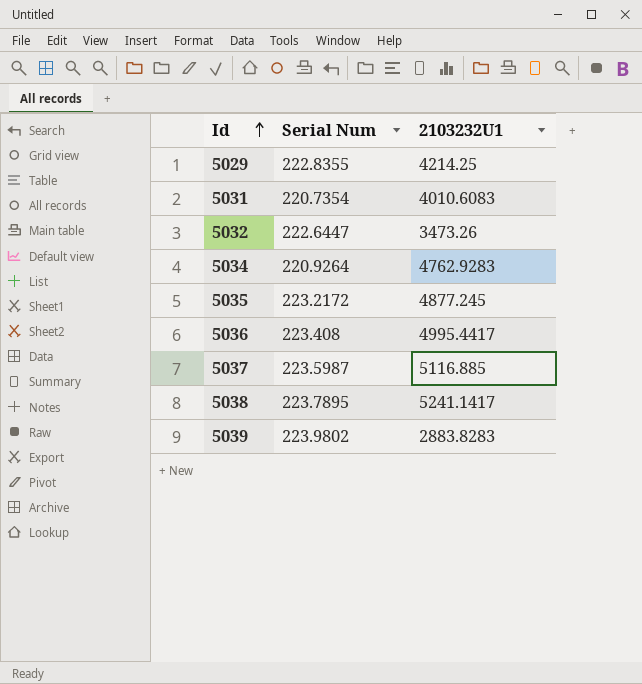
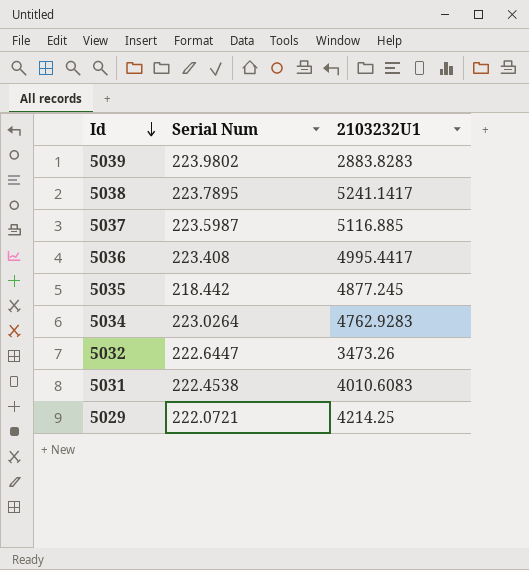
row order: Id ascending -> Id descending
5035 | Serial Num: 223.2172 -> 218.442
5034 | Serial Num: 220.9264 -> 223.0264
5031 | Serial Num: 220.7354 -> 222.4538
5029 | Serial Num: 222.8355 -> 222.0721

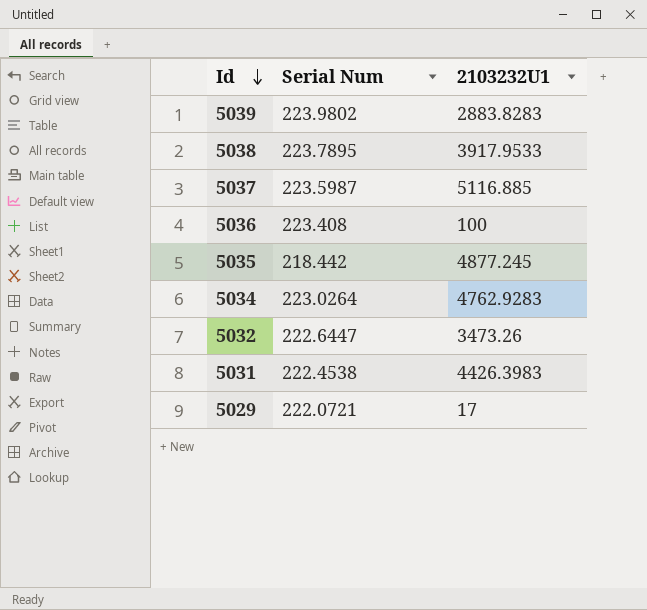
5038 | 2103232U1: 5241.1417 -> 3917.9533
5036 | 2103232U1: 4995.4417 -> 100
5031 | 2103232U1: 4010.6083 -> 4426.3983
5029 | 2103232U1: 4214.25 -> 17

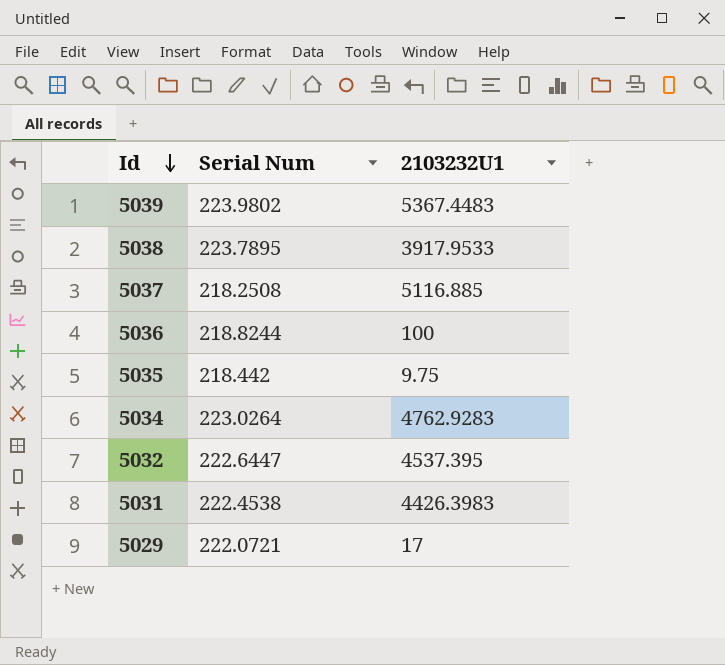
5039 | 2103232U1: 2883.8283 -> 5367.4483
5037 | Serial Num: 223.5987 -> 218.2508
5036 | Serial Num: 223.408 -> 218.8244
5035 | 2103232U1: 4877.245 -> 9.75
5032 | 2103232U1: 3473.26 -> 4537.395

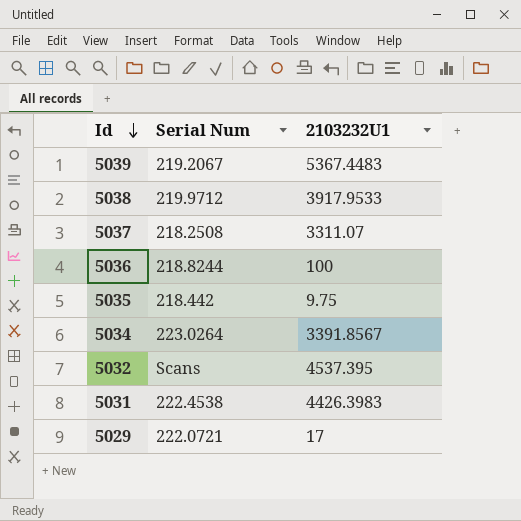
5039 | Serial Num: 223.9802 -> 219.2067
5038 | Serial Num: 223.7895 -> 219.9712
5037 | 2103232U1: 5116.885 -> 3311.07
5034 | 2103232U1: 4762.9283 -> 3391.8567
5032 | Serial Num: 222.6447 -> Scans

